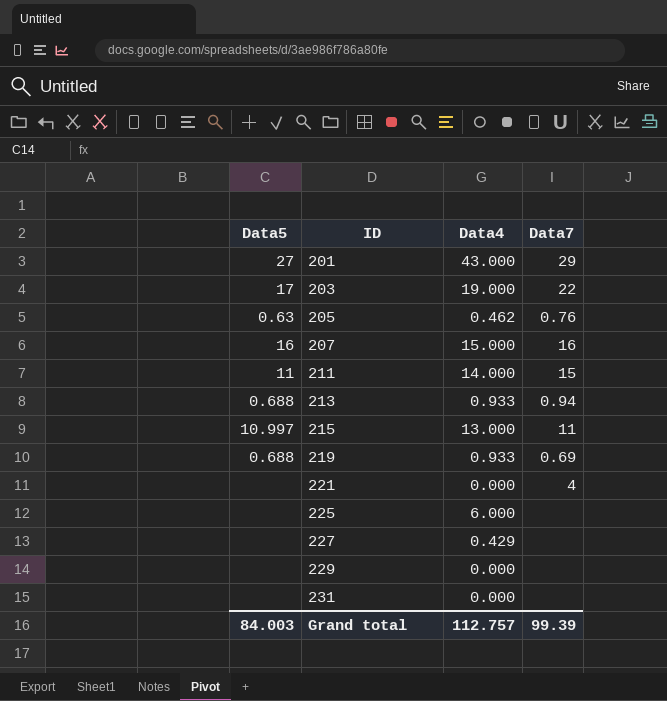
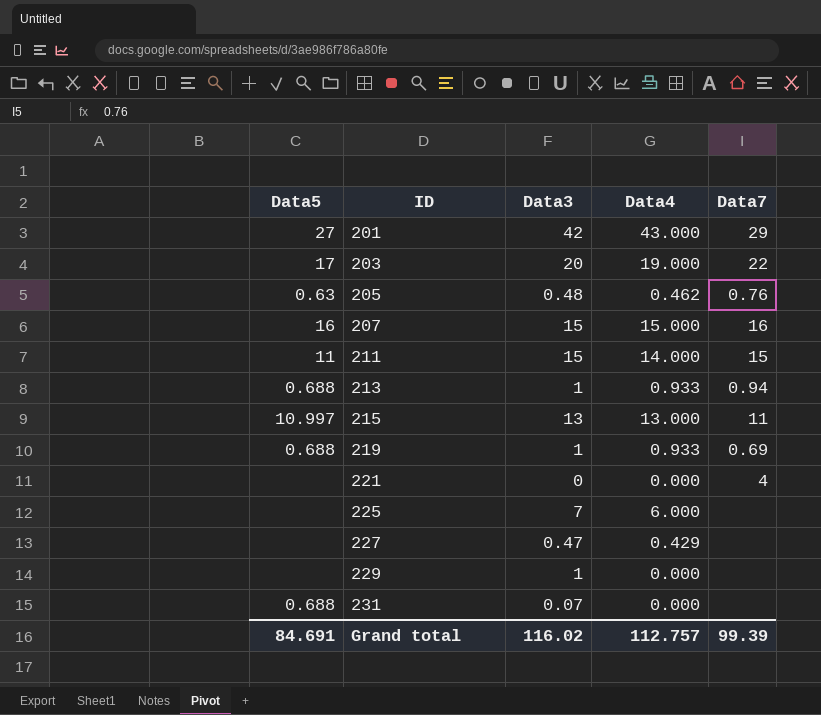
column Data3 | position: none -> 3
231 | Data5: none -> 0.688
Grand total | Data5: 84.003 -> 84.691

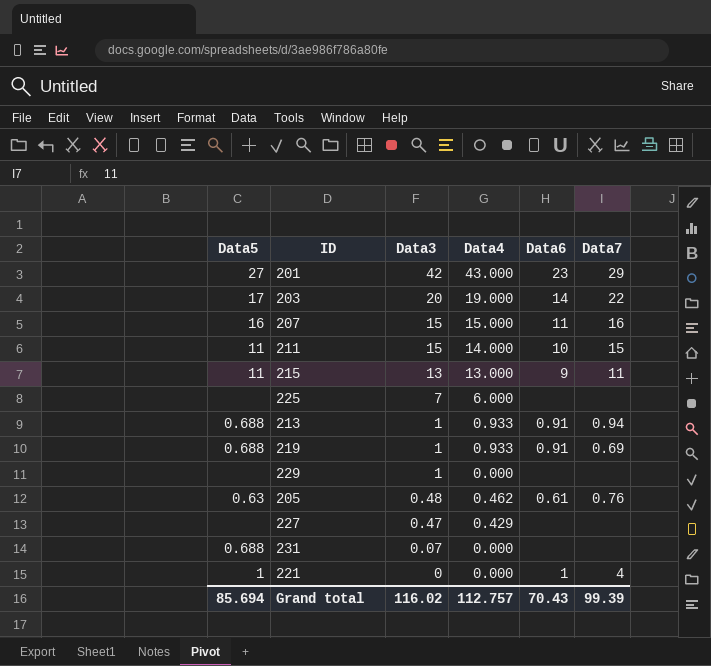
row order: ID ascending -> Data3 descending
column Data6 | position: none -> 5
215 | Data5: 10.997 -> 11
221 | Data5: none -> 1
Grand total | Data5: 84.691 -> 85.694

